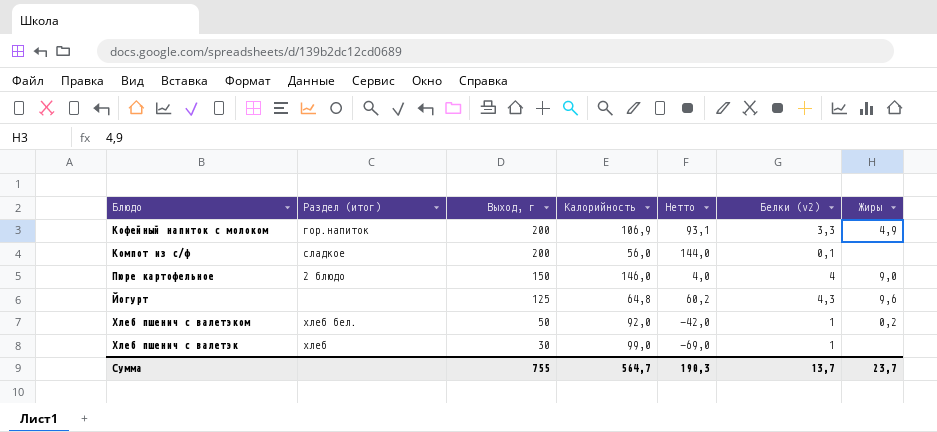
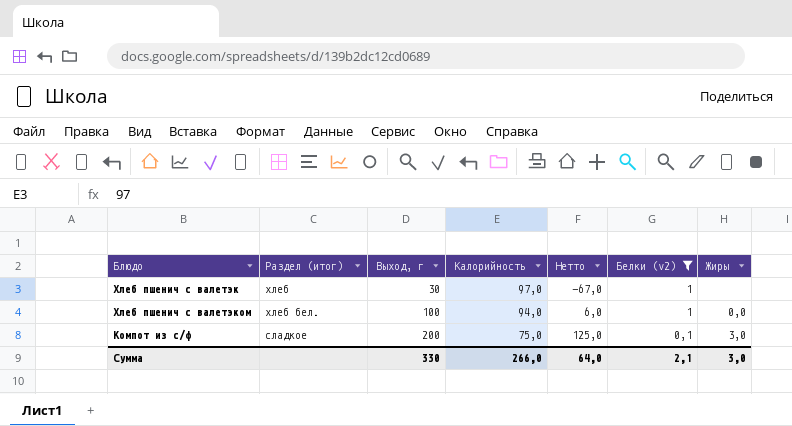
filter: none -> Белки (v2) <= 1
row order: Выход, г descending -> Выход, г ascending
Хлеб пшенич с валетэк | Калорийность: 99,0 -> 97,0
Хлеб пшенич с валетэк | Нетто: -69,0 -> -67,0
Хлеб пшенич с валетэком | Выход, г: 50 -> 100
Хлеб пшенич с валетэком | Калорийность: 92,0 -> 94,0
Хлеб пшенич с валетэком | Нетто: -42,0 -> 6,0
Хлеб пшенич с валетэком | Жиры: 0,2 -> 0,0
Компот из с/ф | Калорийность: 56,0 -> 75,0
Компот из с/ф | Нетто: 144,0 -> 125,0
Компот из с/ф | Жиры: none -> 3,0
Сумма | Выход, г: 755 -> 330
Сумма | Калорийность: 564,7 -> 266,0
Сумма | Нетто: 190,3 -> 64,0
Сумма | Белки (v2): 13,7 -> 2,1
Сумма | Жиры: 23,7 -> 3,0

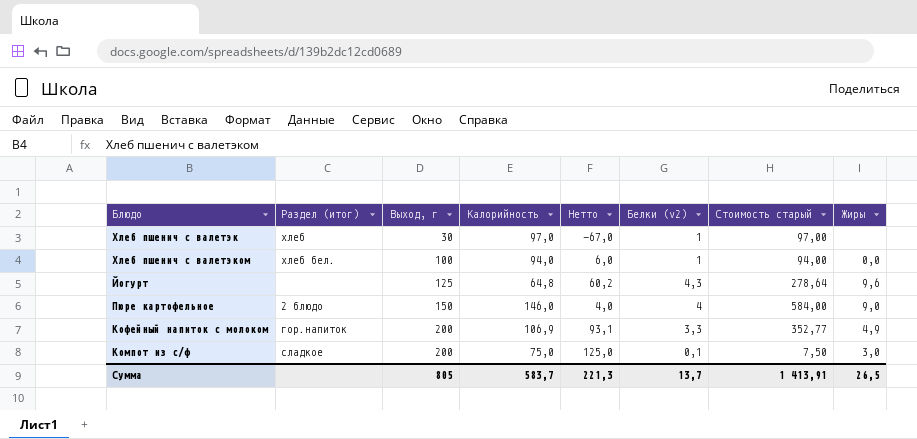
filter: Белки (v2) <= 1 -> none
column Стоимость старый | formula: none -> [Калорийность] * [Белки (v2)]
Сумма | Выход, г: 330 -> 805
Сумма | Калорийность: 266,0 -> 583,7
Сумма | Нетто: 64,0 -> 221,3
Сумма | Белки (v2): 2,1 -> 13,7
Сумма | Жиры: 3,0 -> 26,5

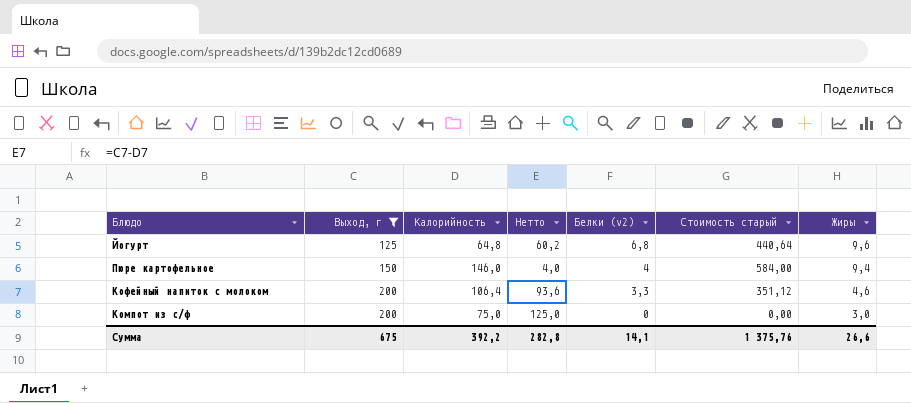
filter: none -> Выход, г >= 125
column Раздел (итог) | position: 2 -> none
Йогурт | Белки (v2): 4,3 -> 6,8
Йогурт | Стоимость старый: 278,64 -> 440,64
Пюре картофельное | Жиры: 9,0 -> 9,4
Кофейный напиток с молоком | Калорийность: 106,9 -> 106,4
Кофейный напиток с молоком | Нетто: 93,1 -> 93,6
Кофейный напиток с молоком | Стоимость старый: 352,77 -> 351,12
Кофейный напиток с молоком | Жиры: 4,9 -> 4,6
Компот из с/ф | Белки (v2): 0,1 -> 0
Компот из с/ф | Стоимость старый: 7,50 -> 0,00
Сумма | Выход, г: 805 -> 675
Сумма | Калорийность: 583,7 -> 392,2
Сумма | Нетто: 221,3 -> 282,8
Сумма | Белки (v2): 13,7 -> 14,1
Сумма | Стоимость старый: 1 413,91 -> 1 375,76
Сумма | Жиры: 26,5 -> 26,6

